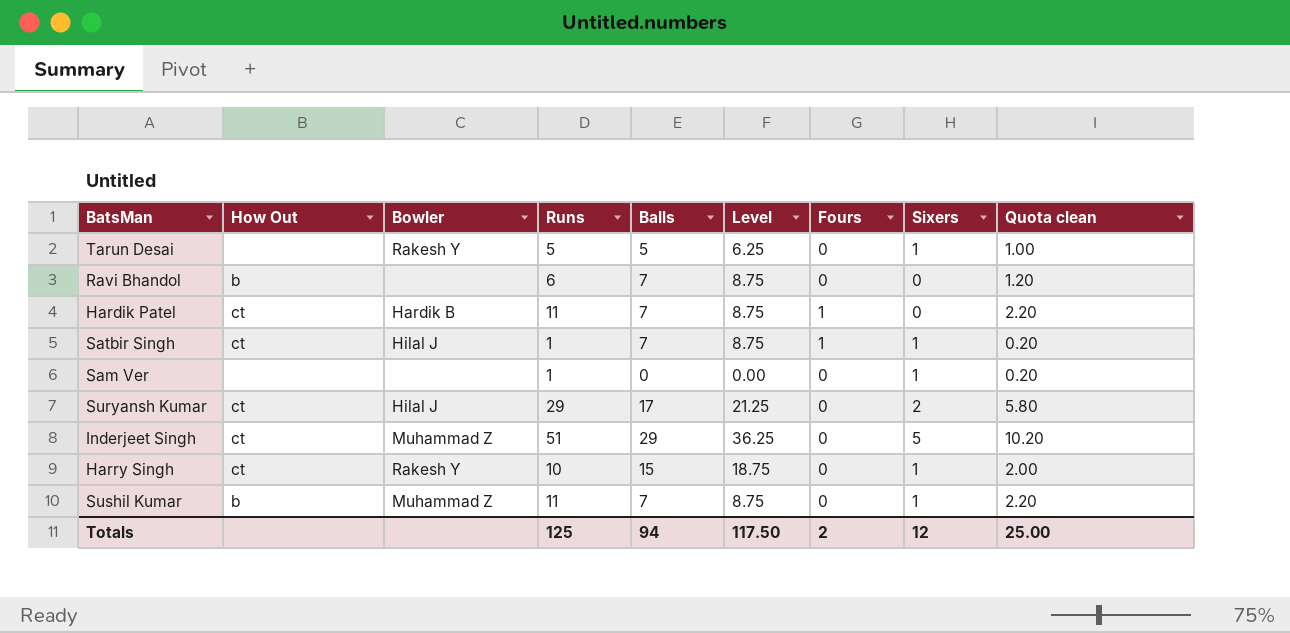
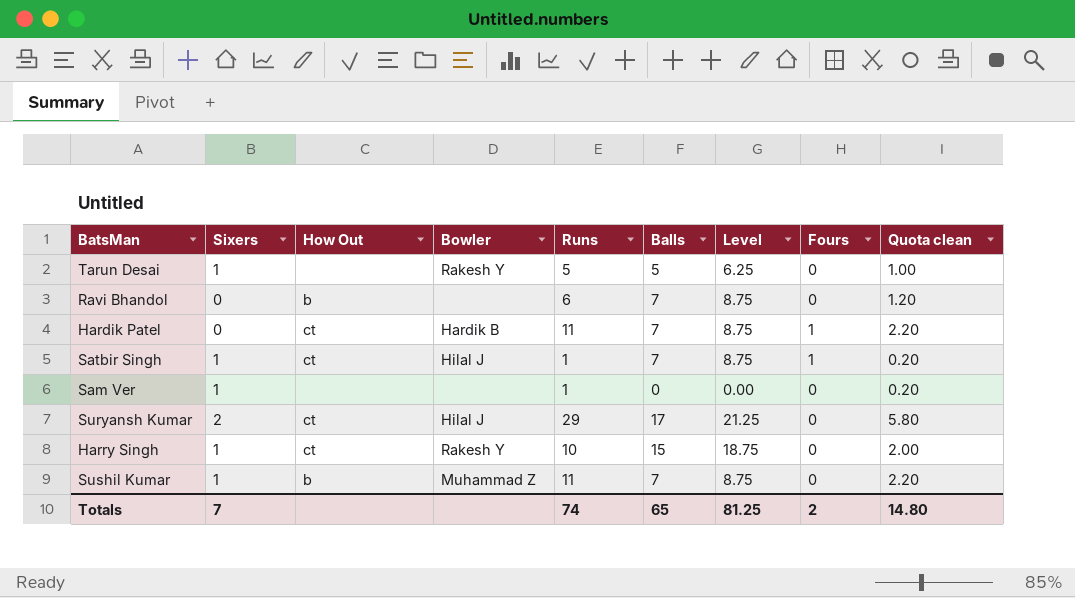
column Sixers | position: 8 -> 2
row Inderjeet Singh: ct | Muhammad Z | 51 | 29 | 36.25 | 0 | 5 | 10.20 -> none
Totals | Sixers: 12 -> 7
Totals | Runs: 125 -> 74
Totals | Balls: 94 -> 65
Totals | Level: 117.50 -> 81.25
Totals | Quota clean: 25.00 -> 14.80

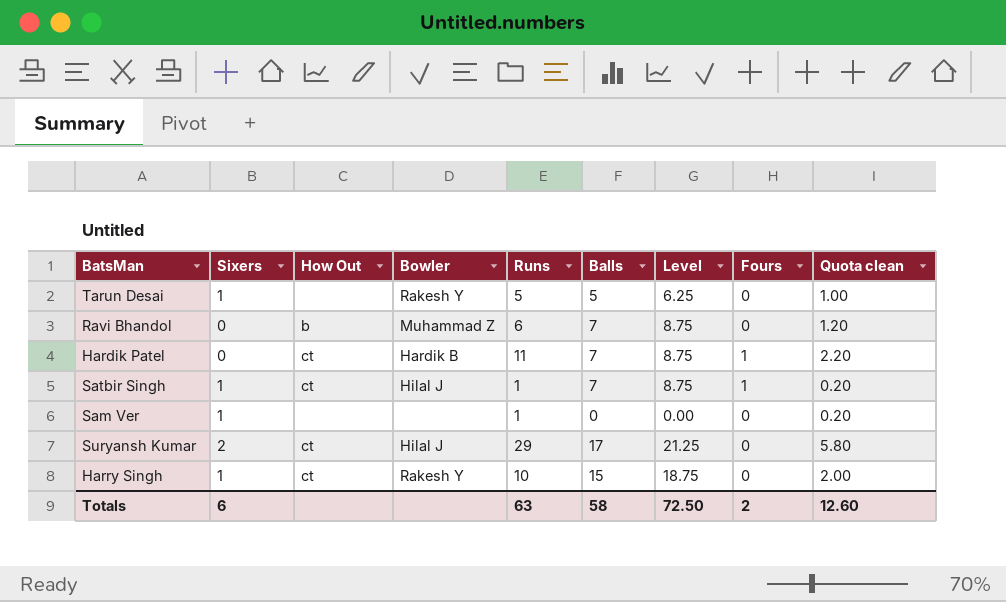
row Sushil Kumar: 1 | b | Muhammad Z | 11 | 7 | 8.75 | 0 | 2.20 -> none
Ravi Bhandol | Bowler: none -> Muhammad Z
Totals | Sixers: 7 -> 6
Totals | Runs: 74 -> 63
Totals | Balls: 65 -> 58
Totals | Level: 81.25 -> 72.50
Totals | Quota clean: 14.80 -> 12.60

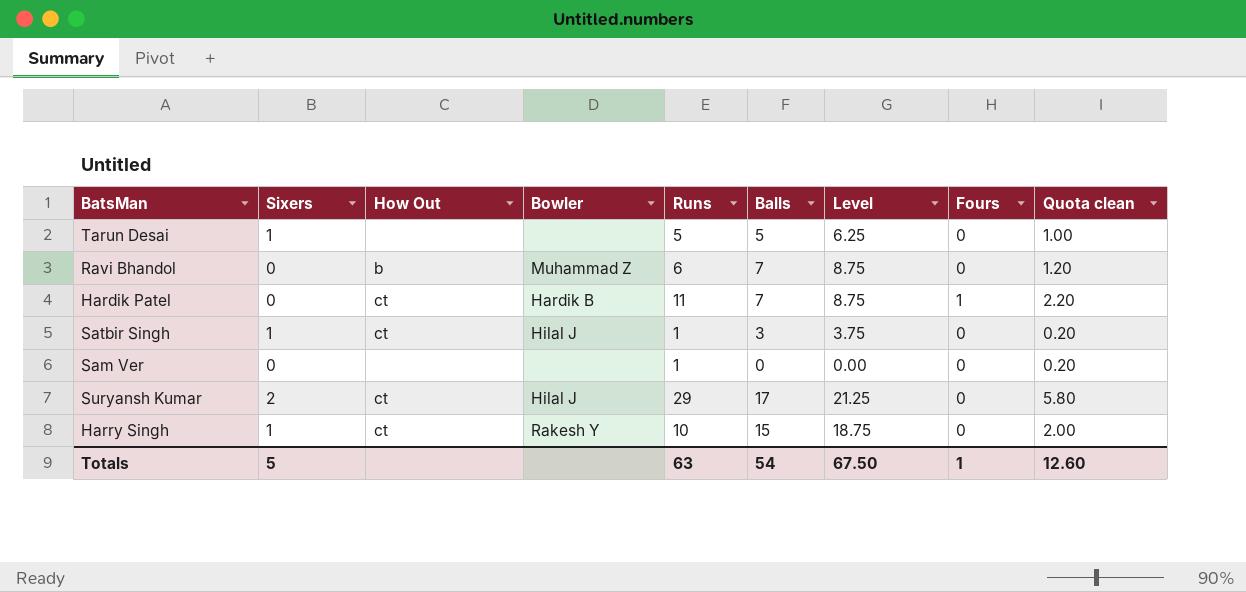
Tarun Desai | Bowler: Rakesh Y -> none
Satbir Singh | Balls: 7 -> 3
Satbir Singh | Level: 8.75 -> 3.75
Satbir Singh | Fours: 1 -> 0
Sam Ver | Sixers: 1 -> 0
Totals | Sixers: 6 -> 5
Totals | Balls: 58 -> 54
Totals | Level: 72.50 -> 67.50
Totals | Fours: 2 -> 1

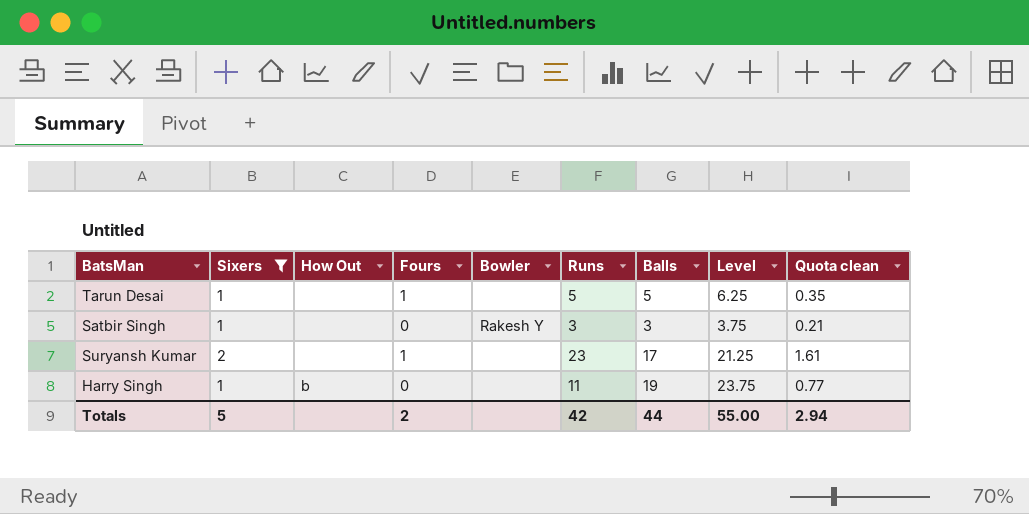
filter: none -> Sixers != 0
column Fours | position: 8 -> 4
column Quota clean | formula: [Runs] * 0.2 -> [Runs] * 0.07
Tarun Desai | Fours: 0 -> 1
Satbir Singh | How Out: ct -> none
Satbir Singh | Bowler: Hilal J -> Rakesh Y
Satbir Singh | Runs: 1 -> 3
Suryansh Kumar | How Out: ct -> none
Suryansh Kumar | Fours: 0 -> 1
Suryansh Kumar | Bowler: Hilal J -> none
Suryansh Kumar | Runs: 29 -> 23
Harry Singh | How Out: ct -> b
Harry Singh | Bowler: Rakesh Y -> none
Harry Singh | Runs: 10 -> 11
Harry Singh | Balls: 15 -> 19
Harry Singh | Level: 18.75 -> 23.75
Totals | Fours: 1 -> 2
Totals | Runs: 63 -> 42
Totals | Balls: 54 -> 44
Totals | Level: 67.50 -> 55.00
Totals | Quota clean: 12.60 -> 2.94

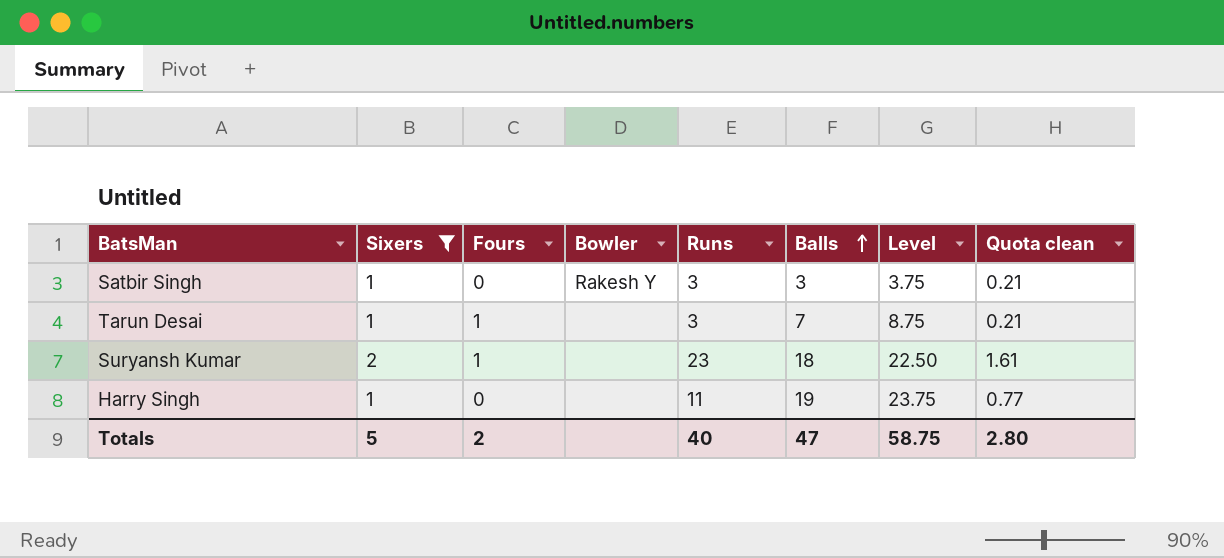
row order: none -> Balls ascending
column How Out | position: 3 -> none
Tarun Desai | Runs: 5 -> 3
Tarun Desai | Balls: 5 -> 7
Tarun Desai | Level: 6.25 -> 8.75
Tarun Desai | Quota clean: 0.35 -> 0.21
Suryansh Kumar | Balls: 17 -> 18
Suryansh Kumar | Level: 21.25 -> 22.50
Totals | Runs: 42 -> 40
Totals | Balls: 44 -> 47
Totals | Level: 55.00 -> 58.75
Totals | Quota clean: 2.94 -> 2.80

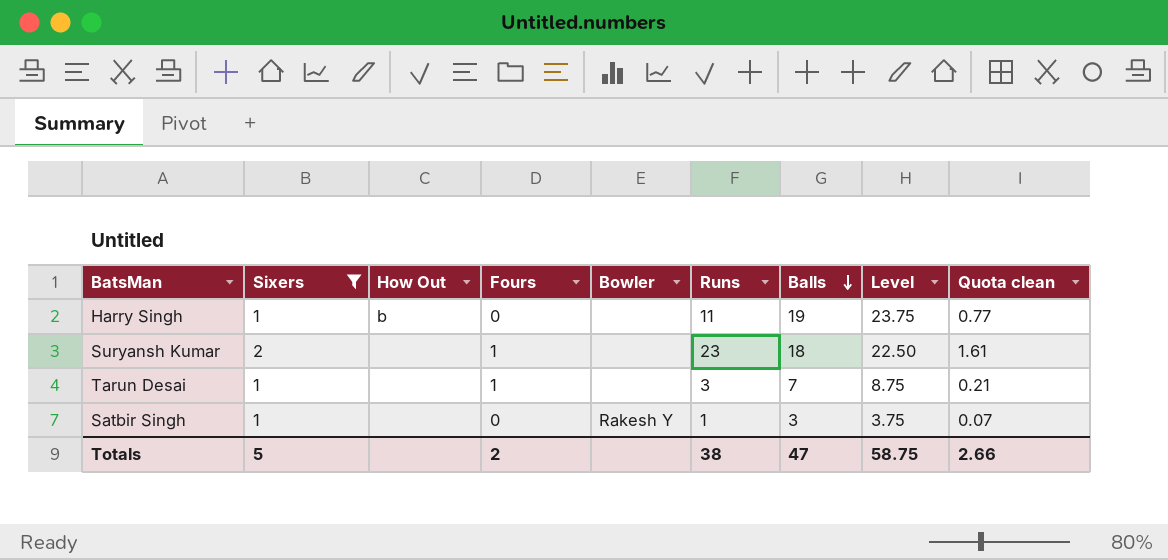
row order: Balls ascending -> Balls descending
column How Out | position: none -> 3
Satbir Singh | Runs: 3 -> 1
Satbir Singh | Quota clean: 0.21 -> 0.07
Totals | Runs: 40 -> 38
Totals | Quota clean: 2.80 -> 2.66

